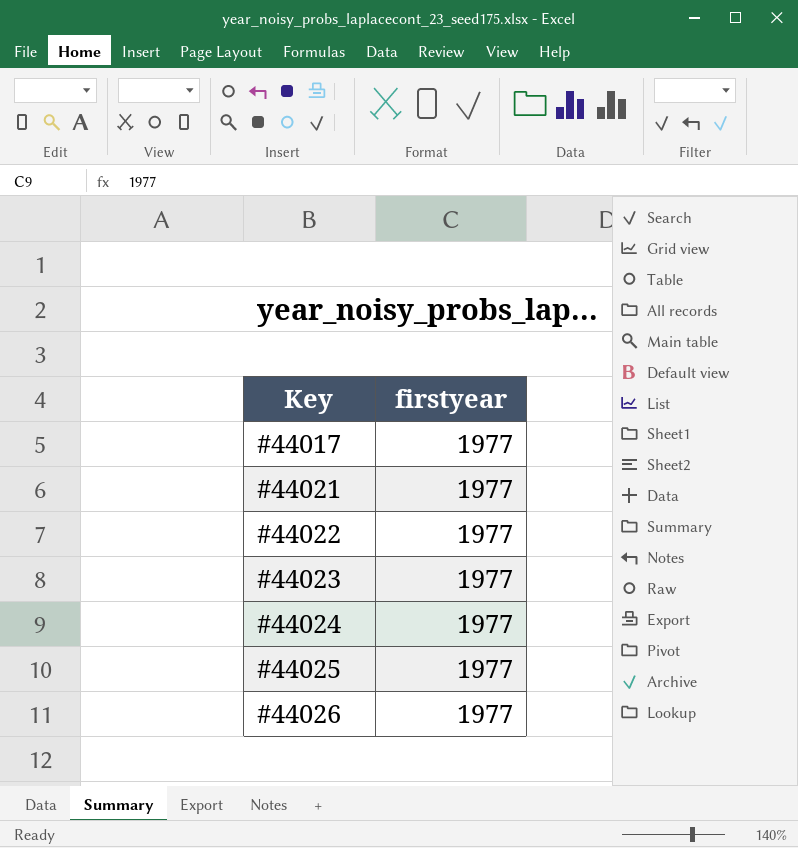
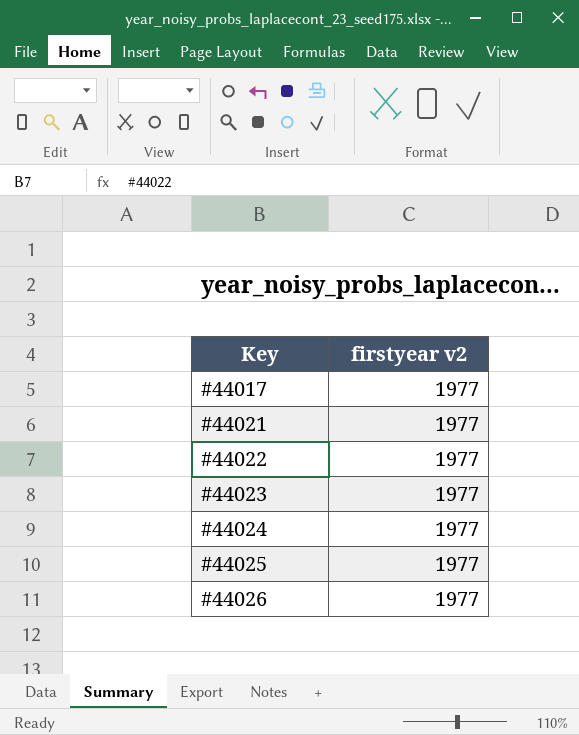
column name: firstyear -> firstyear v2

